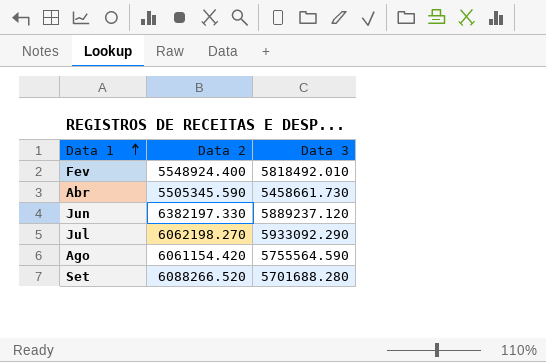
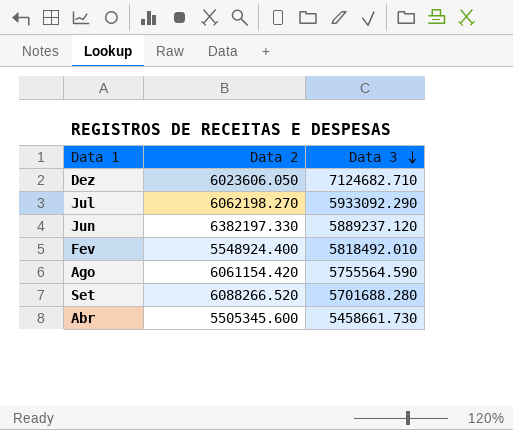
row order: Data 1 ascending -> Data 3 descending
row Dez: none -> 6023606.050 | 7124682.710
Abr | Data 2: 5505345.590 -> 5505345.600

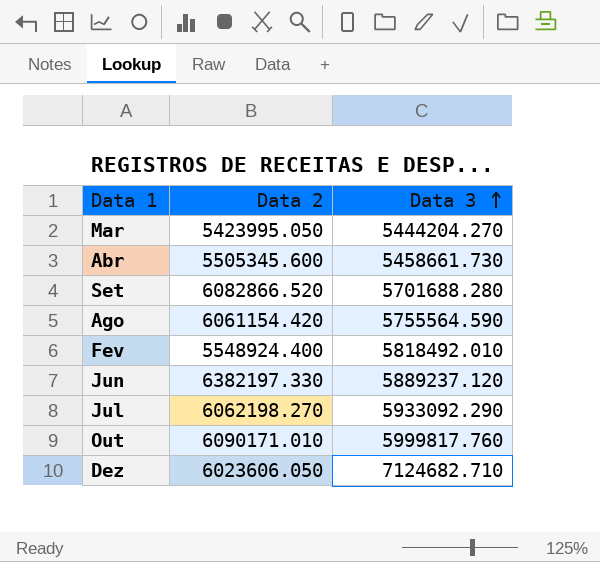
row order: Data 3 descending -> Data 3 ascending
row Mar: none -> 5423995.050 | 5444204.270
Set | Data 2: 6088266.520 -> 6082866.520
row Out: none -> 6090171.010 | 5999817.760

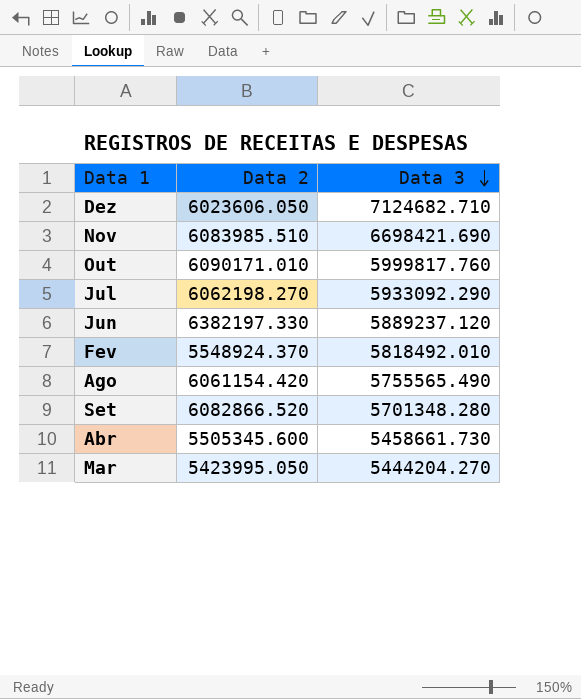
row order: Data 3 ascending -> Data 3 descending
row Nov: none -> 6083985.510 | 6698421.690
Fev | Data 2: 5548924.400 -> 5548924.370
Ago | Data 3: 5755564.590 -> 5755565.490
Set | Data 3: 5701688.280 -> 5701348.280

